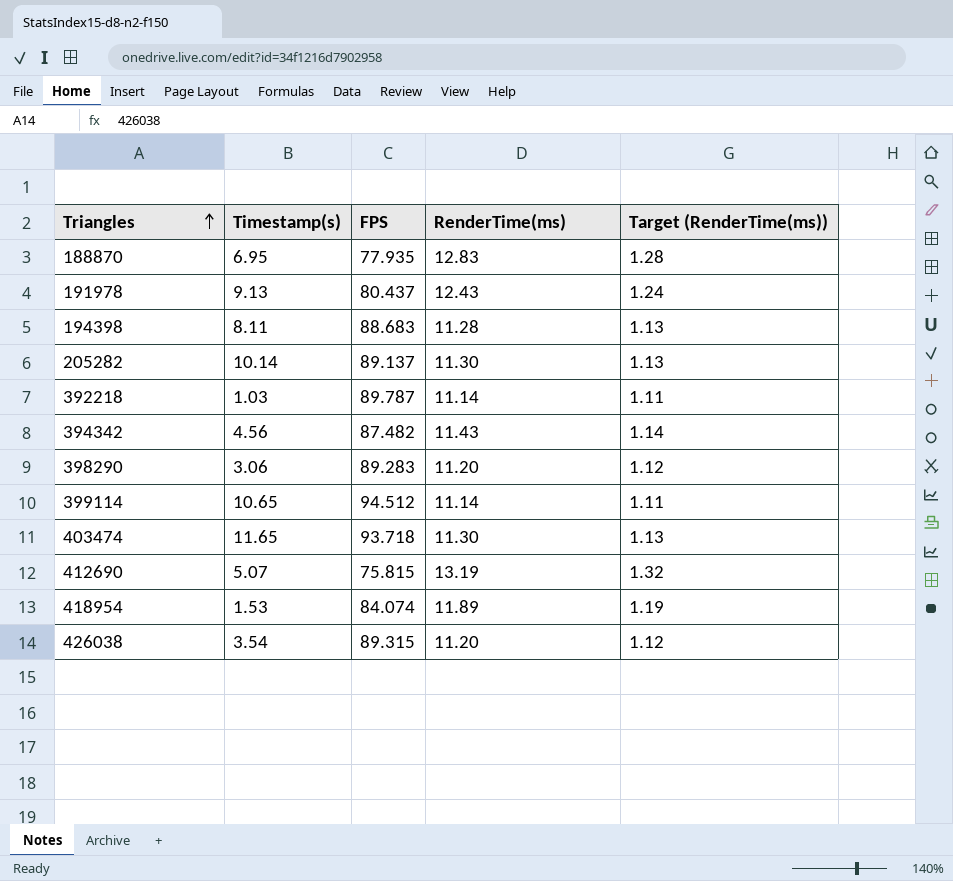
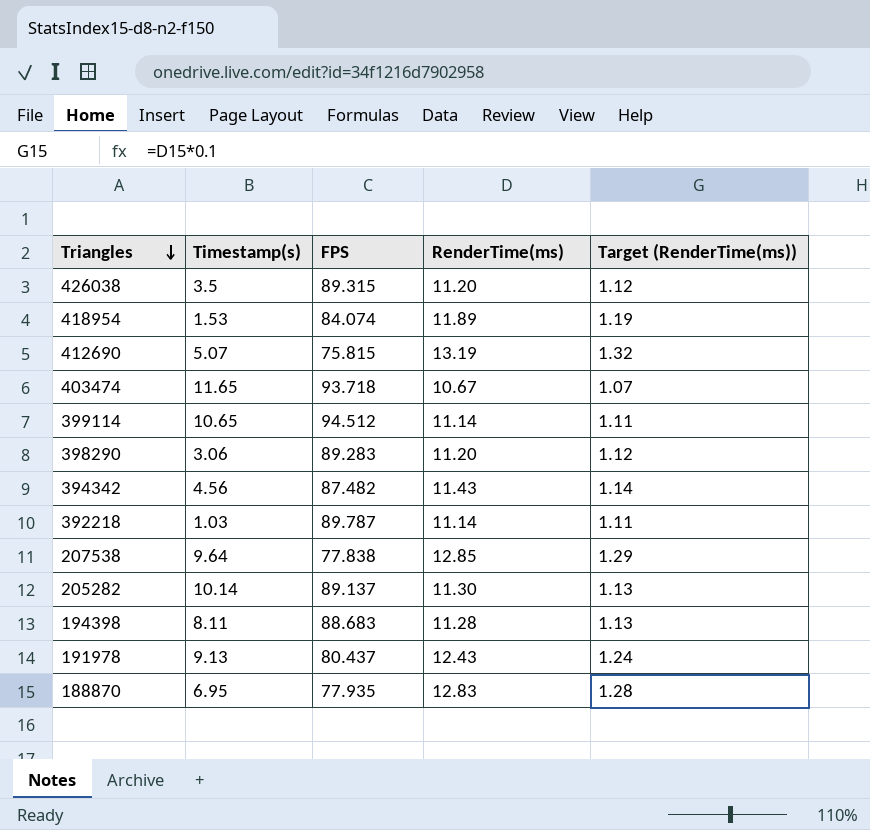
row order: Triangles ascending -> Triangles descending
426038 | Timestamp(s): 3.54 -> 3.5
403474 | RenderTime(ms): 11.30 -> 10.67
403474 | Target (RenderTime(ms)): 1.13 -> 1.07
row 207538: none -> 9.64 | 77.838 | 12.85 | 1.29

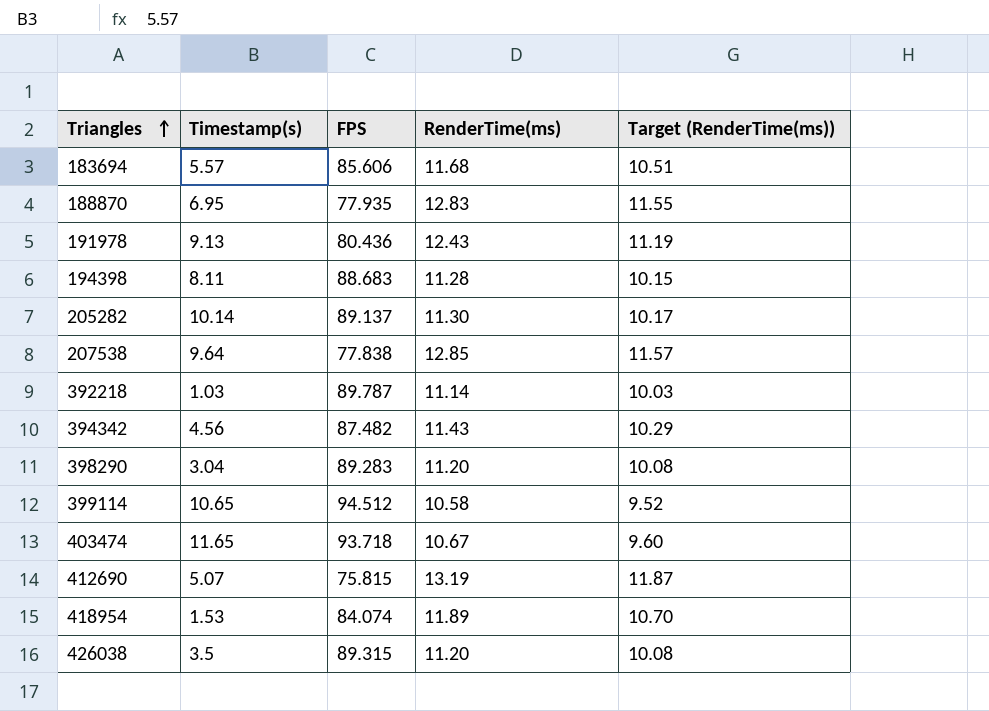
row order: Triangles descending -> Triangles ascending
column Target (RenderTime(ms)) | formula: [RenderTime(ms)] * 0.1 -> [RenderTime(ms)] * 0.9
row 183694: none -> 5.57 | 85.606 | 11.68 | 10.51
191978 | FPS: 80.437 -> 80.436
398290 | Timestamp(s): 3.06 -> 3.04
399114 | RenderTime(ms): 11.14 -> 10.58

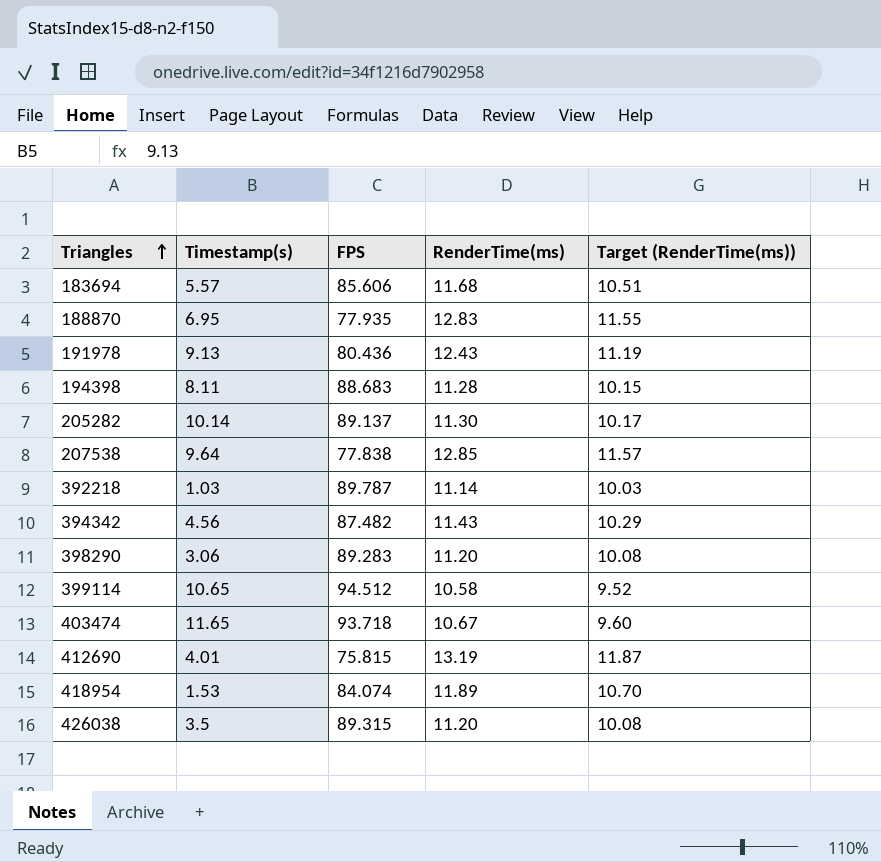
398290 | Timestamp(s): 3.04 -> 3.06
412690 | Timestamp(s): 5.07 -> 4.01

